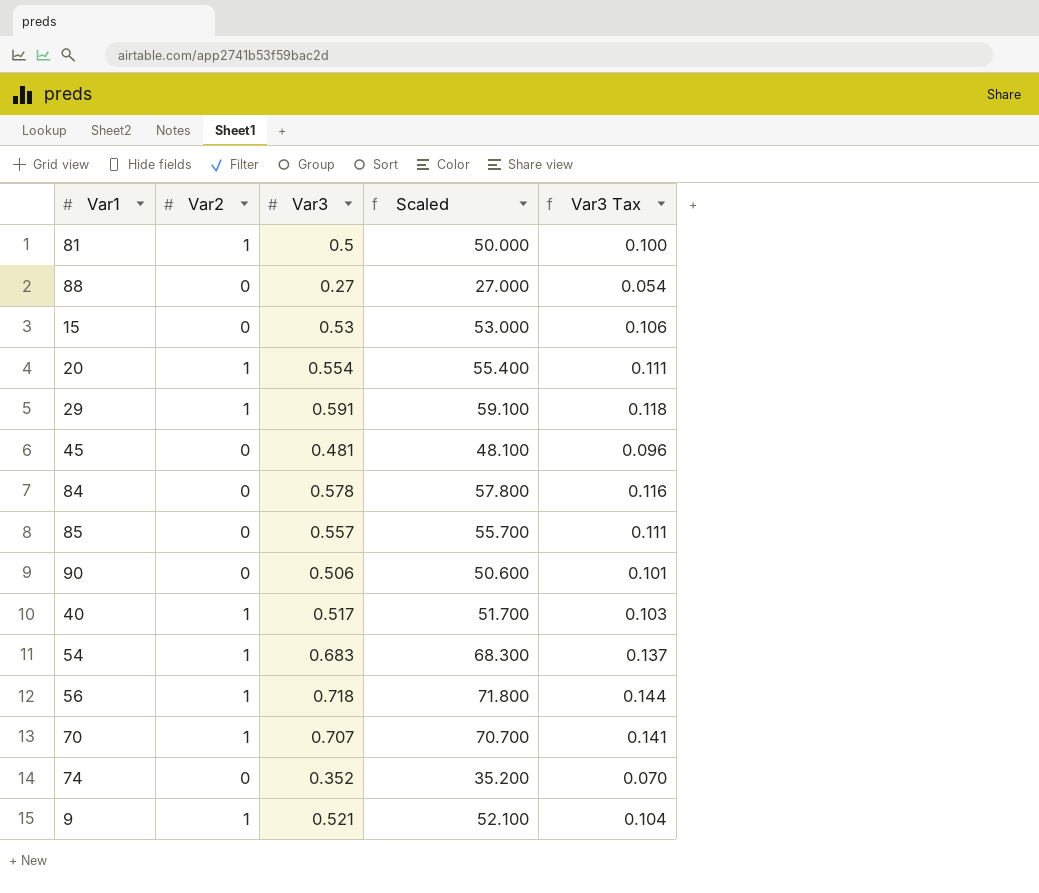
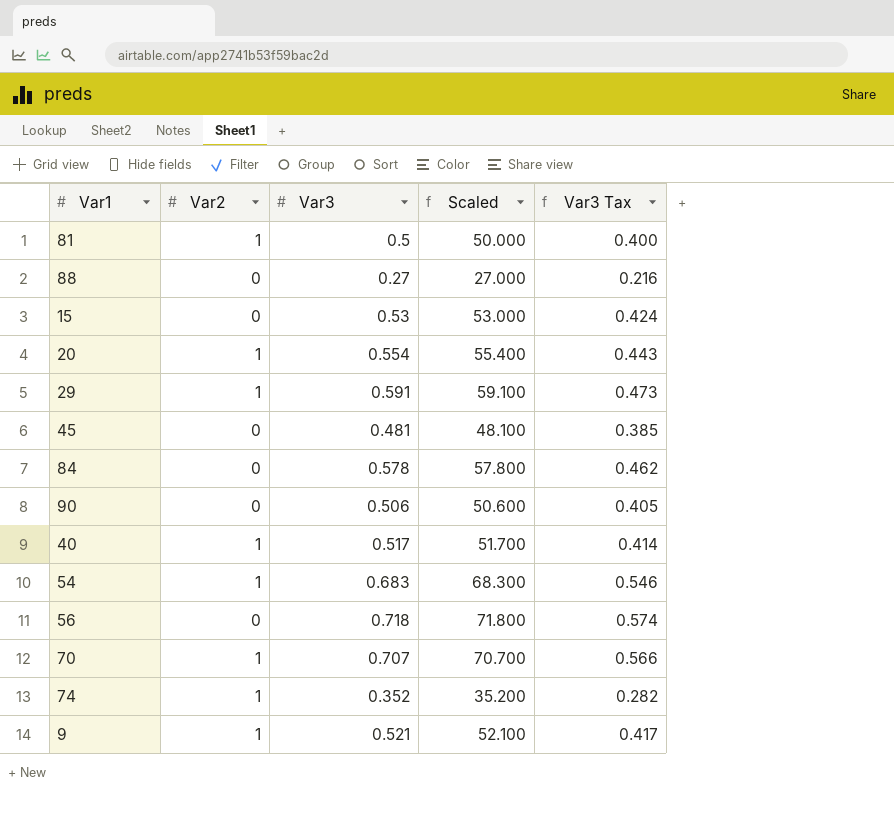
column Var3 Tax | formula: [Var3] * 0.2 -> [Var3] * 0.8
row 85: 0 | 0.557 | 55.700 | 0.111 -> none
56 | Var2: 1 -> 0
74 | Var2: 0 -> 1

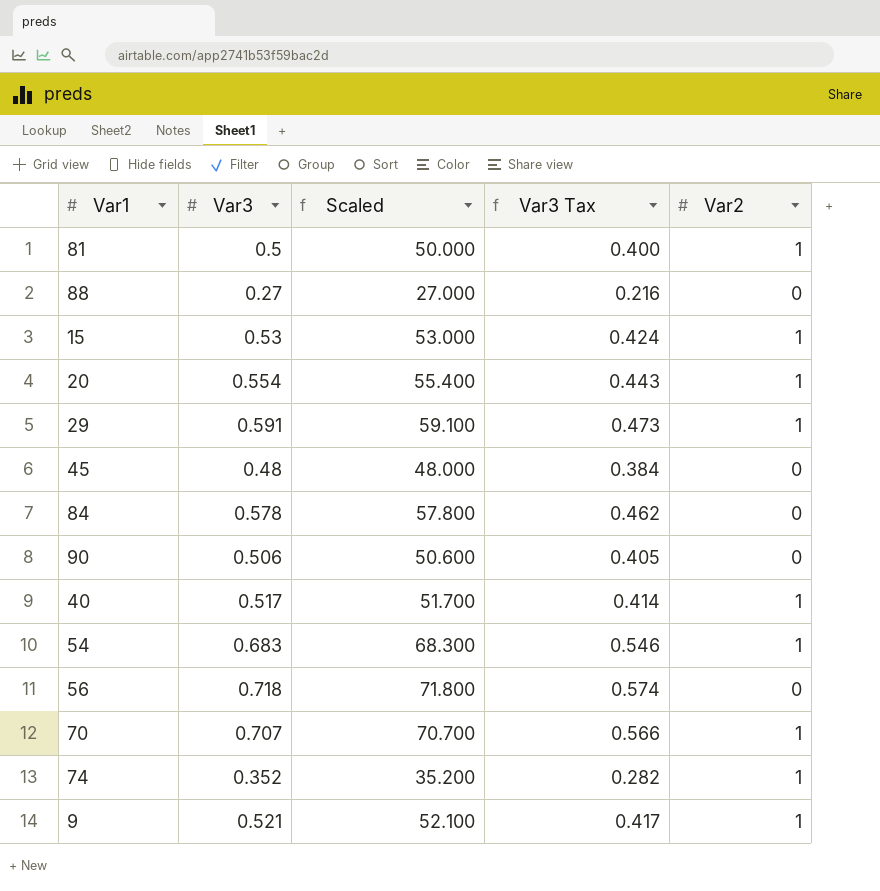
column Var2 | position: 2 -> 5
15 | Var2: 0 -> 1
45 | Var3: 0.481 -> 0.48
45 | Scaled: 48.100 -> 48.000
45 | Var3 Tax: 0.385 -> 0.384

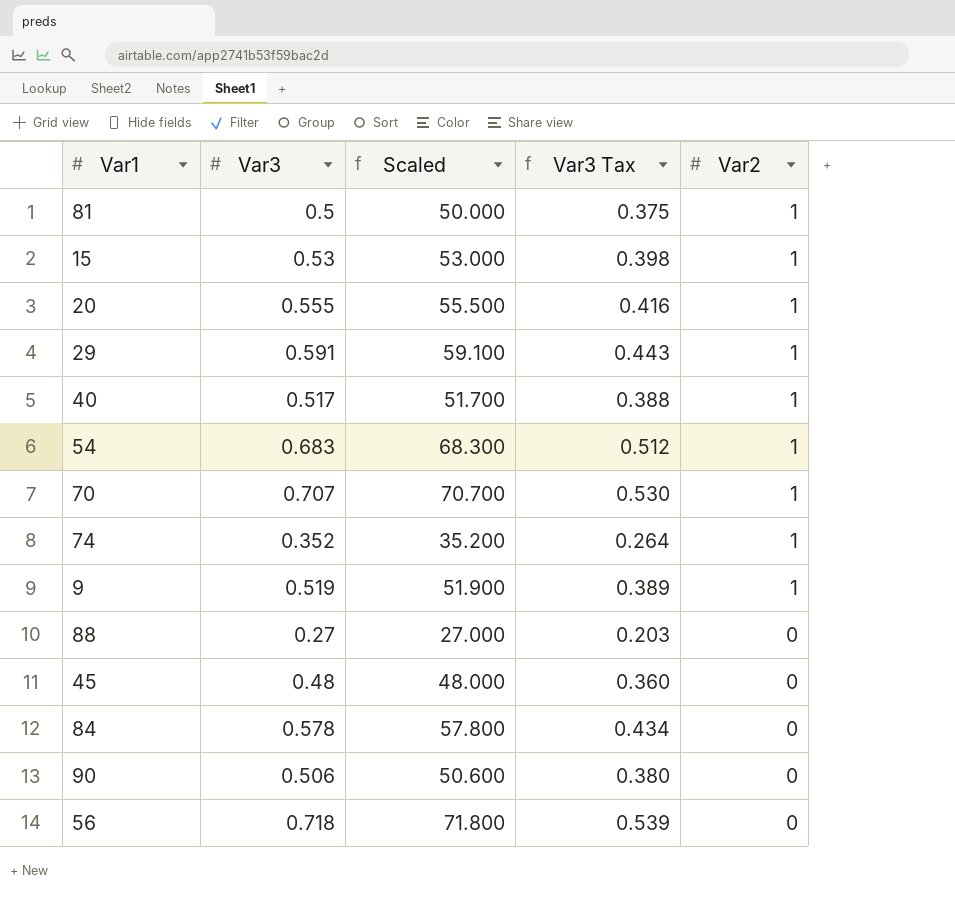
row order: none -> Var2 descending
column Var3 Tax | formula: [Var3] * 0.8 -> [Var3] * 0.75
20 | Var3: 0.554 -> 0.555
20 | Scaled: 55.400 -> 55.500
9 | Var3: 0.521 -> 0.519
9 | Scaled: 52.100 -> 51.900

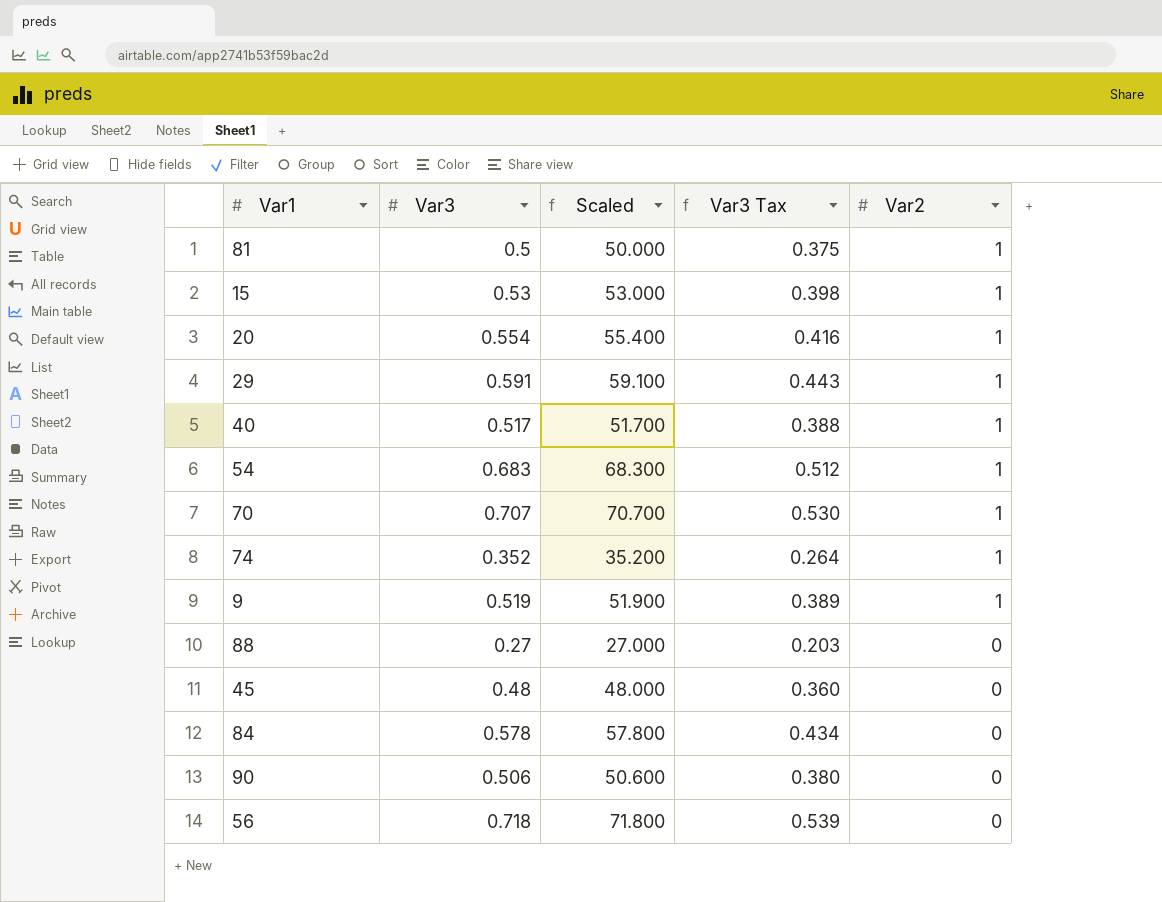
20 | Var3: 0.555 -> 0.554
20 | Scaled: 55.500 -> 55.400

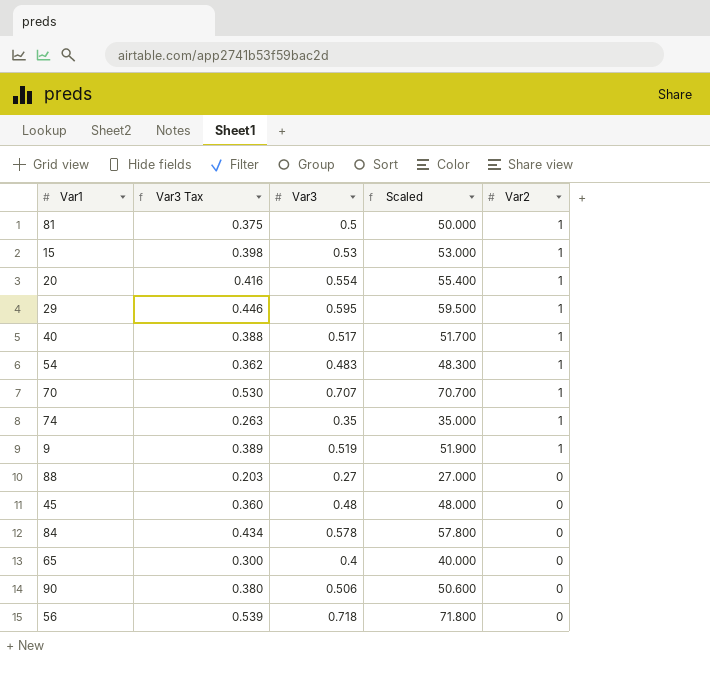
column Var3 Tax | position: 4 -> 2
29 | Var3 Tax: 0.443 -> 0.446
29 | Var3: 0.591 -> 0.595
29 | Scaled: 59.100 -> 59.500
54 | Var3 Tax: 0.512 -> 0.362
54 | Var3: 0.683 -> 0.483
54 | Scaled: 68.300 -> 48.300
74 | Var3 Tax: 0.264 -> 0.263
74 | Var3: 0.352 -> 0.35
74 | Scaled: 35.200 -> 35.000
row 65: none -> 0.300 | 0.4 | 40.000 | 0

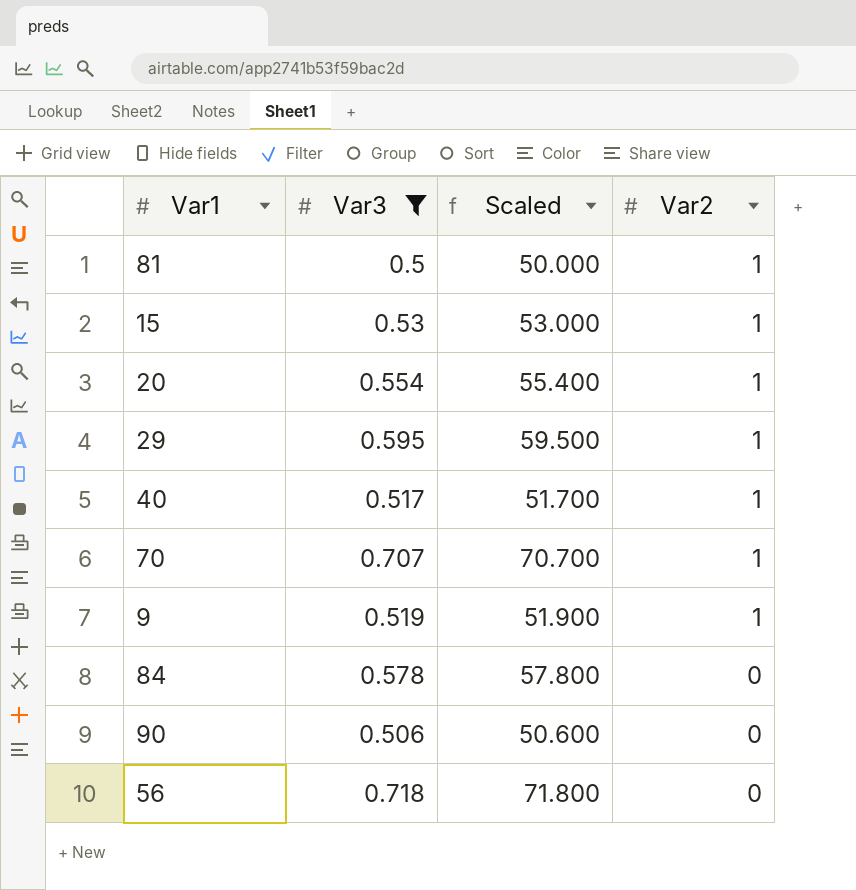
filter: none -> Var3 >= 0.5
column Var3 Tax | formula: [Var3] * 0.75 -> none

